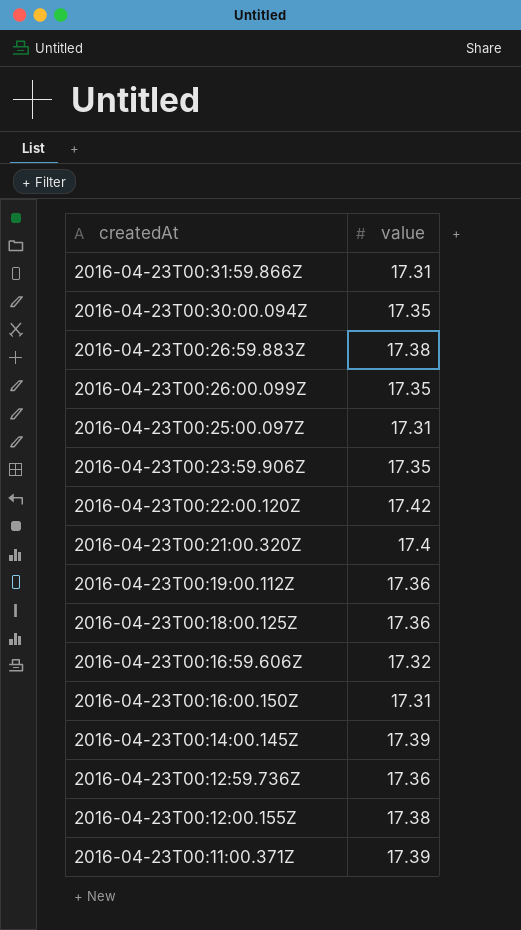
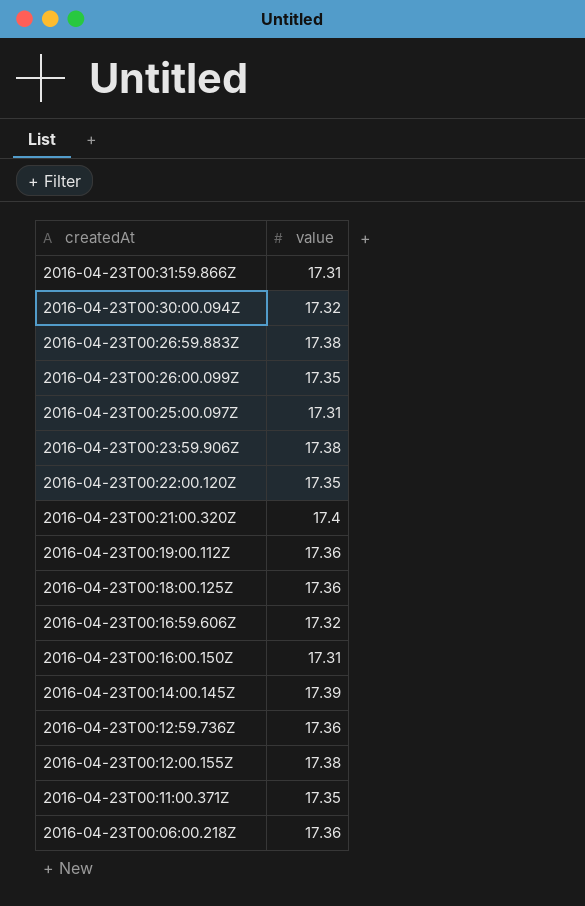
2016-04-23T00:30:00.094Z | value: 17.35 -> 17.32
2016-04-23T00:23:59.906Z | value: 17.35 -> 17.38
2016-04-23T00:22:00.120Z | value: 17.42 -> 17.35
2016-04-23T00:11:00.371Z | value: 17.39 -> 17.35
row 2016-04-23T00:06:00.218Z: none -> 17.36

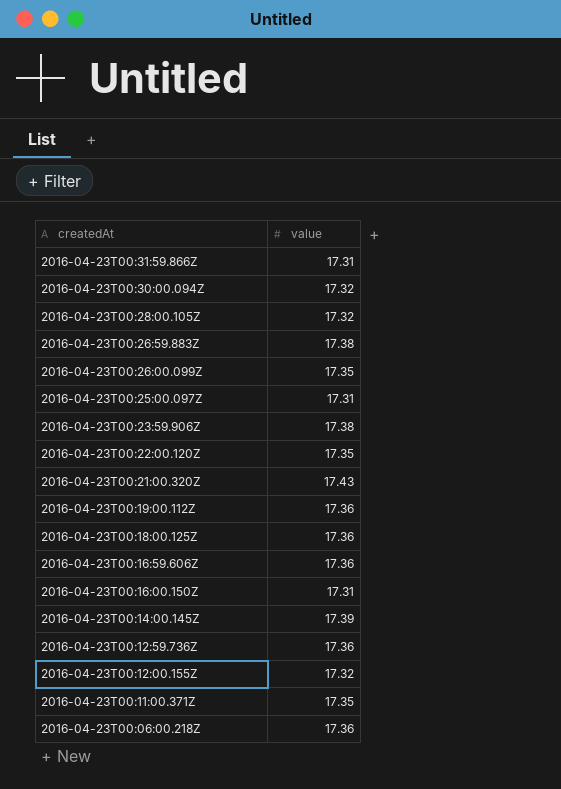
row 2016-04-23T00:28:00.105Z: none -> 17.32
2016-04-23T00:21:00.320Z | value: 17.4 -> 17.43
2016-04-23T00:16:59.606Z | value: 17.32 -> 17.36
2016-04-23T00:12:00.155Z | value: 17.38 -> 17.32

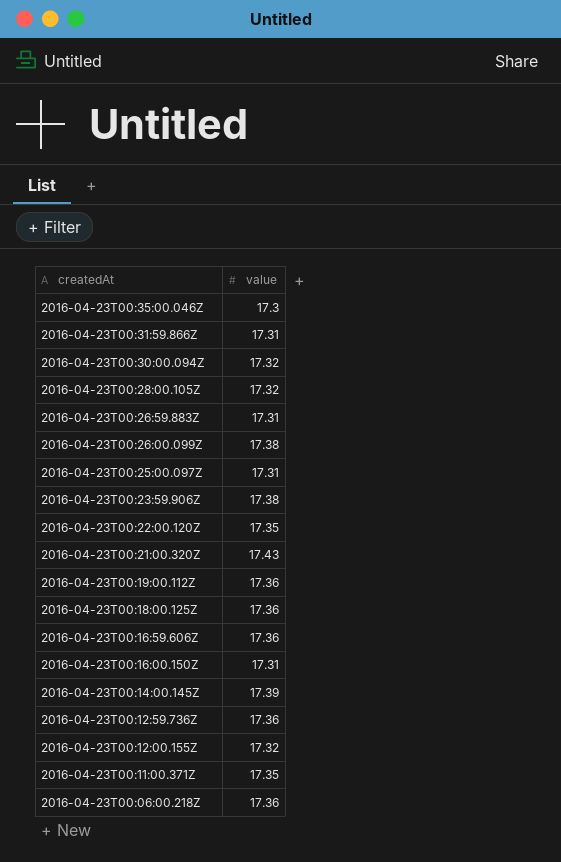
row 2016-04-23T00:35:00.046Z: none -> 17.3
2016-04-23T00:26:59.883Z | value: 17.38 -> 17.31
2016-04-23T00:26:00.099Z | value: 17.35 -> 17.38

